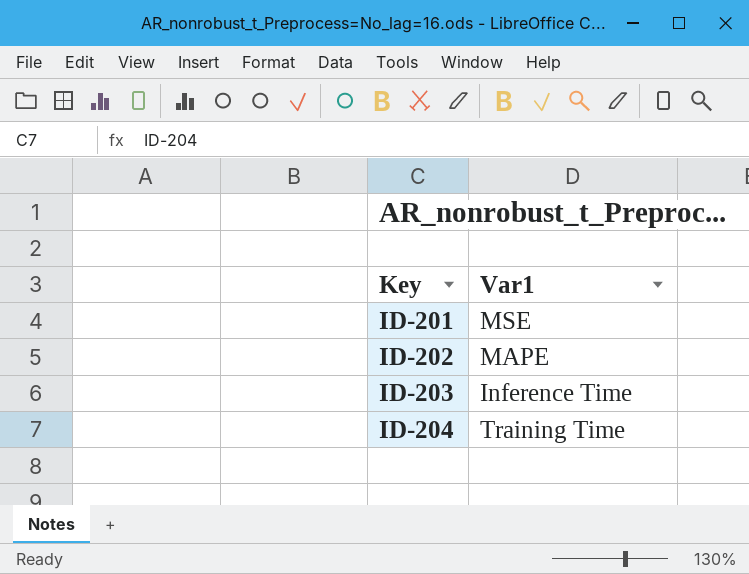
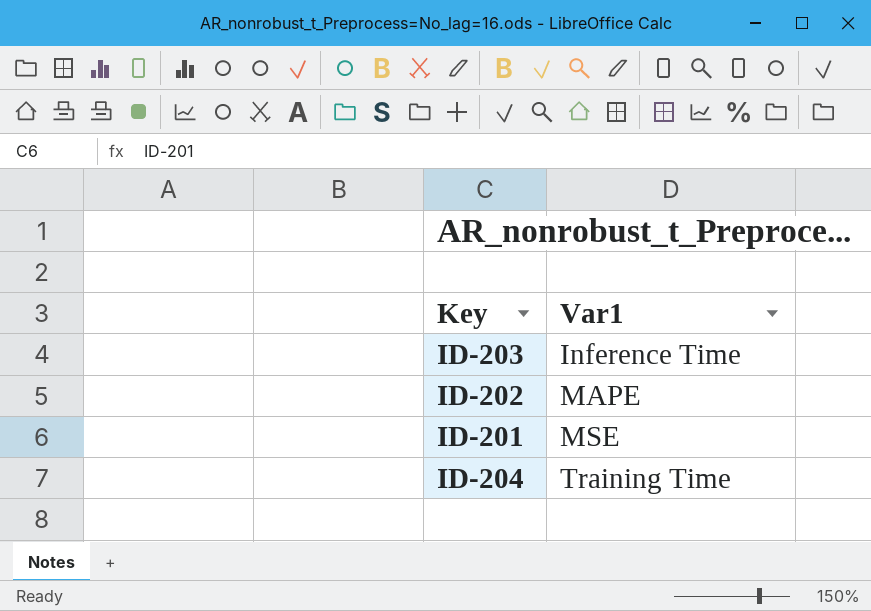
row order: Key ascending -> Var1 ascending

